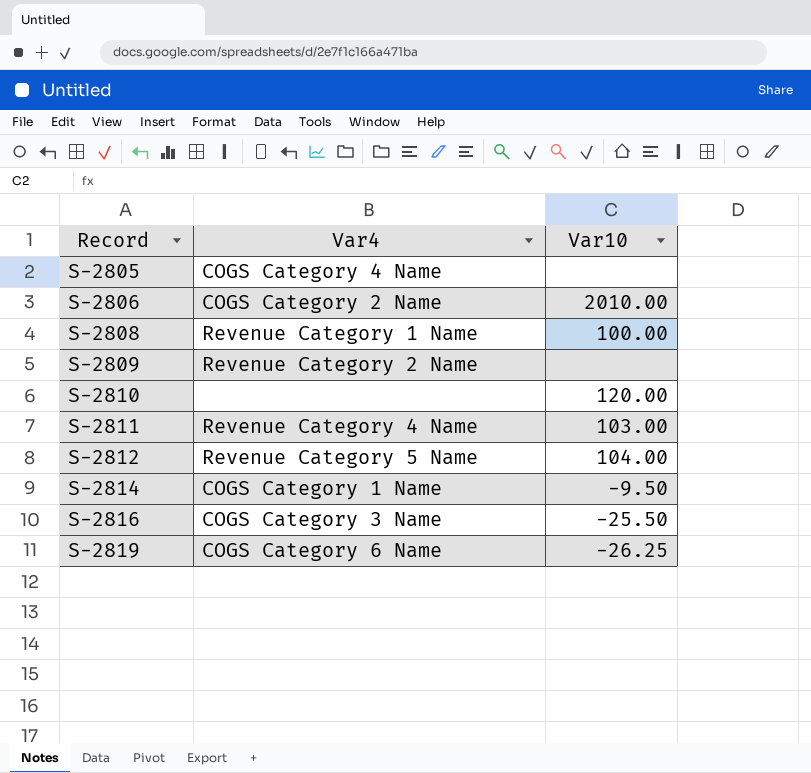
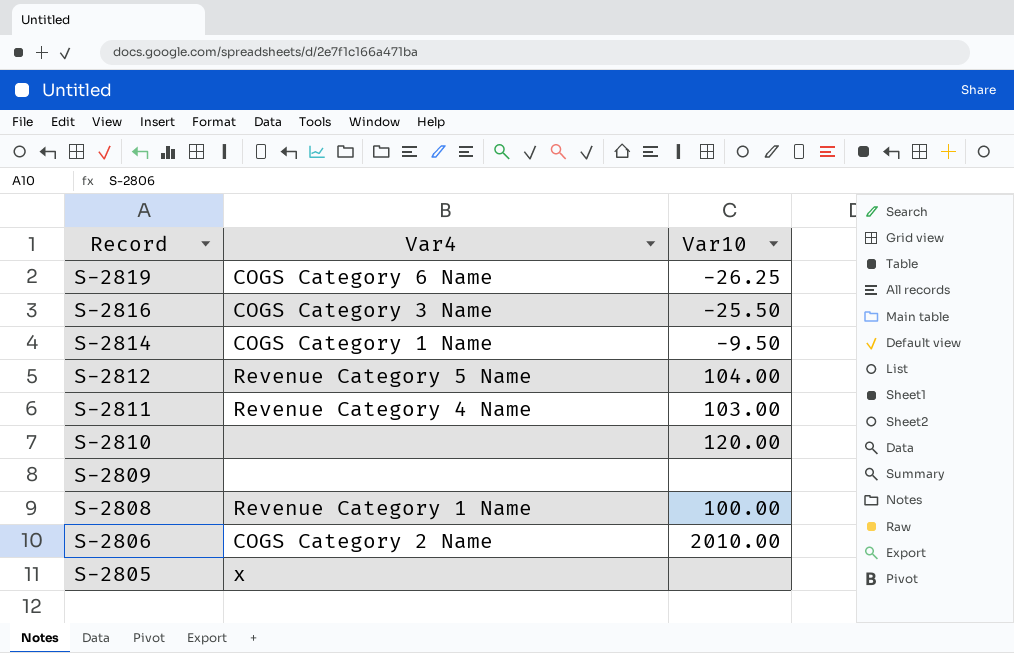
row order: Record ascending -> Record descending
S-2809 | Var4: Revenue Category 2 Name -> none
S-2805 | Var4: COGS Category 4 Name -> x

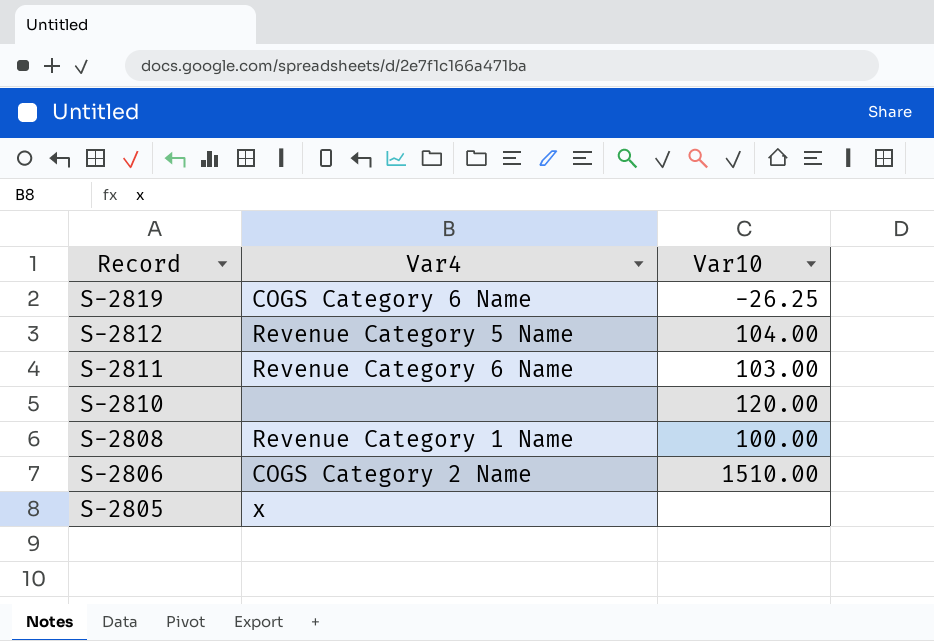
row S-2816: COGS Category 3 Name | -25.50 -> none
row S-2814: COGS Category 1 Name | -9.50 -> none
row S-2809: none | none -> none
S-2811 | Var4: Revenue Category 4 Name -> Revenue Category 6 Name
S-2806 | Var10: 2010.00 -> 1510.00

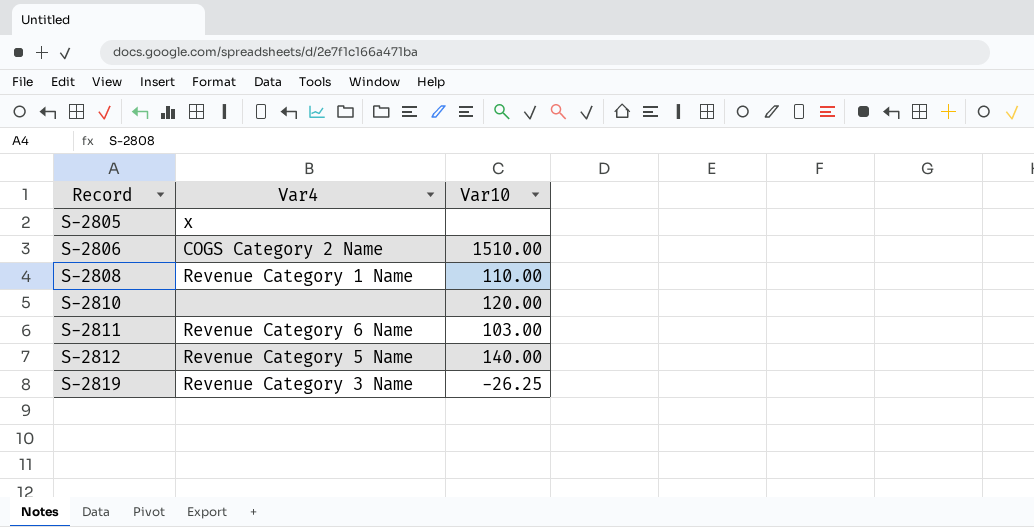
row order: Record descending -> Record ascending
S-2808 | Var10: 100.00 -> 110.00
S-2812 | Var10: 104.00 -> 140.00
S-2819 | Var4: COGS Category 6 Name -> Revenue Category 3 Name

